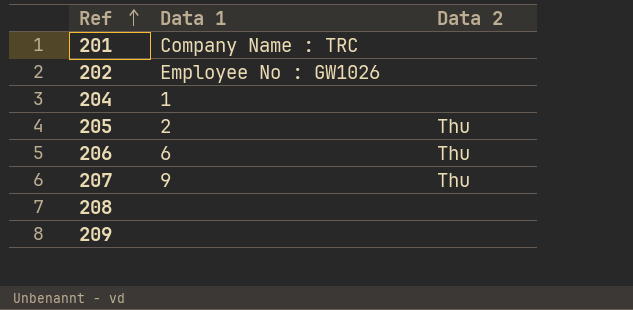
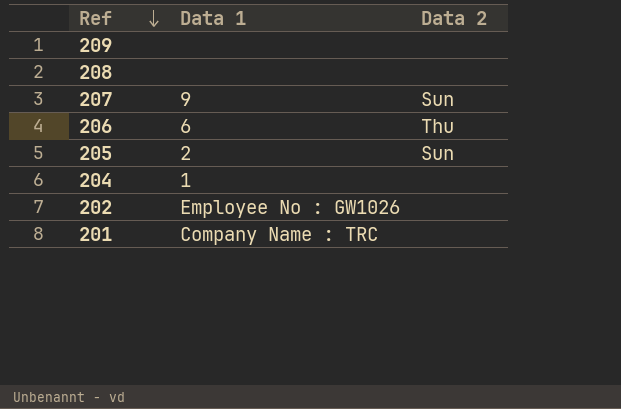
row order: Ref ascending -> Ref descending
207 | Data 2: Thu -> Sun
205 | Data 2: Thu -> Sun

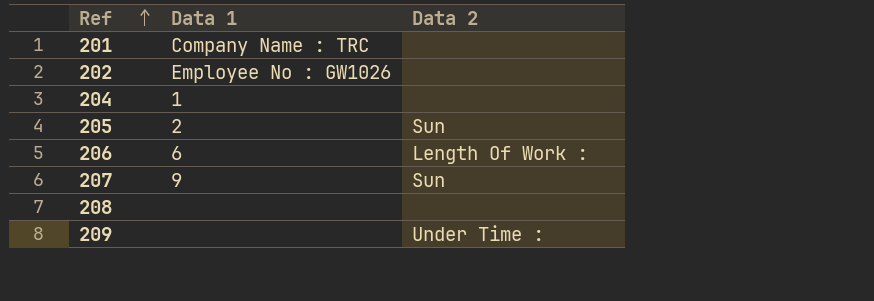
row order: Ref descending -> Ref ascending
206 | Data 2: Thu -> Length Of Work :
209 | Data 2: none -> Under Time :

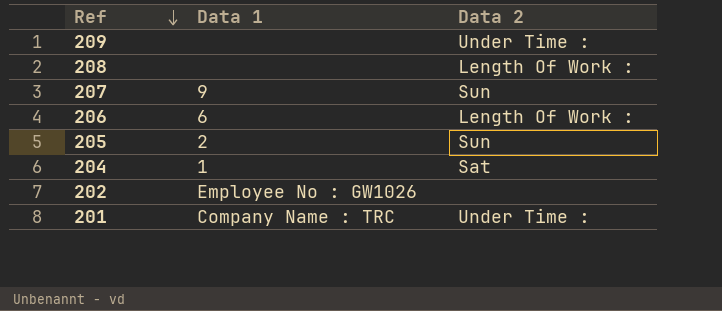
row order: Ref ascending -> Ref descending
208 | Data 2: none -> Length Of Work :
204 | Data 2: none -> Sat
201 | Data 2: none -> Under Time :

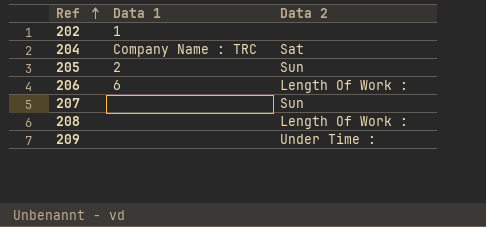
row order: Ref descending -> Ref ascending
row 201: Company Name : TRC | Under Time : -> none
202 | Data 1: Employee No : GW1026 -> 1
204 | Data 1: 1 -> Company Name : TRC
207 | Data 1: 9 -> none

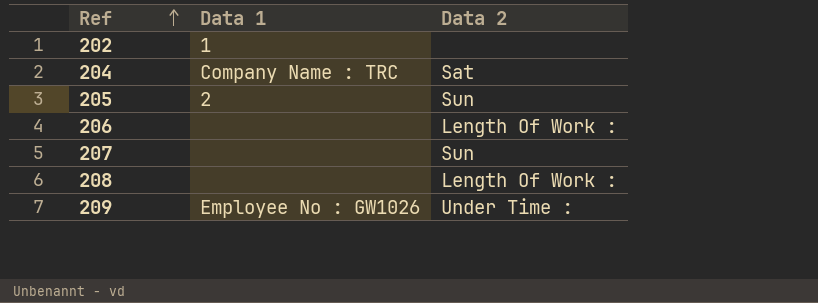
206 | Data 1: 6 -> none
209 | Data 1: none -> Employee No : GW1026

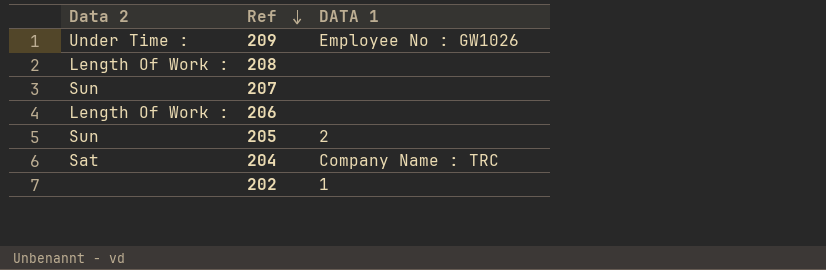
row order: Ref ascending -> Ref descending
column Data 2 | position: 3 -> 1
column name: Data 1 -> DATA 1

